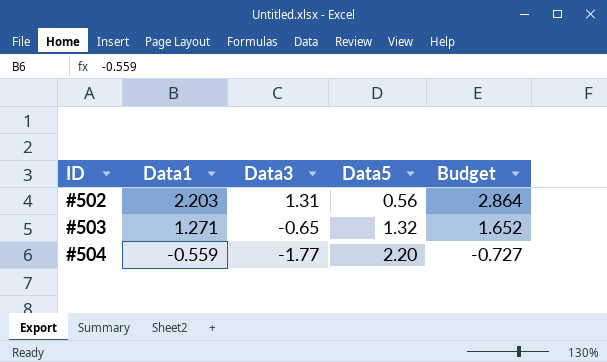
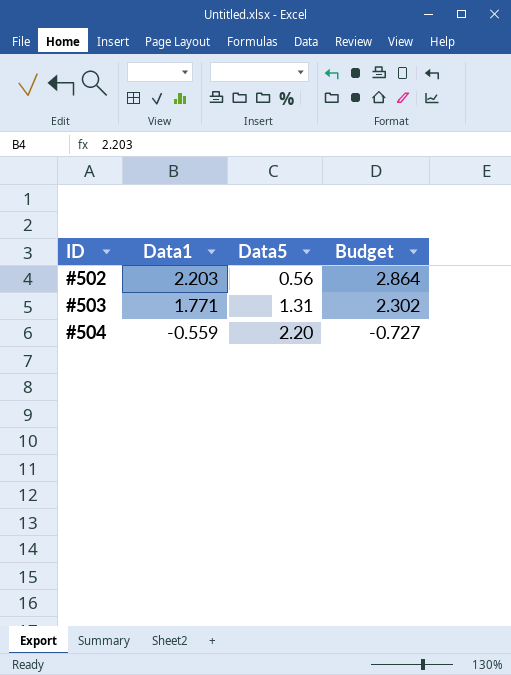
column Data3 | position: 3 -> none
#503 | Data1: 1.271 -> 1.771
#503 | Data5: 1.32 -> 1.31
#503 | Budget: 1.652 -> 2.302

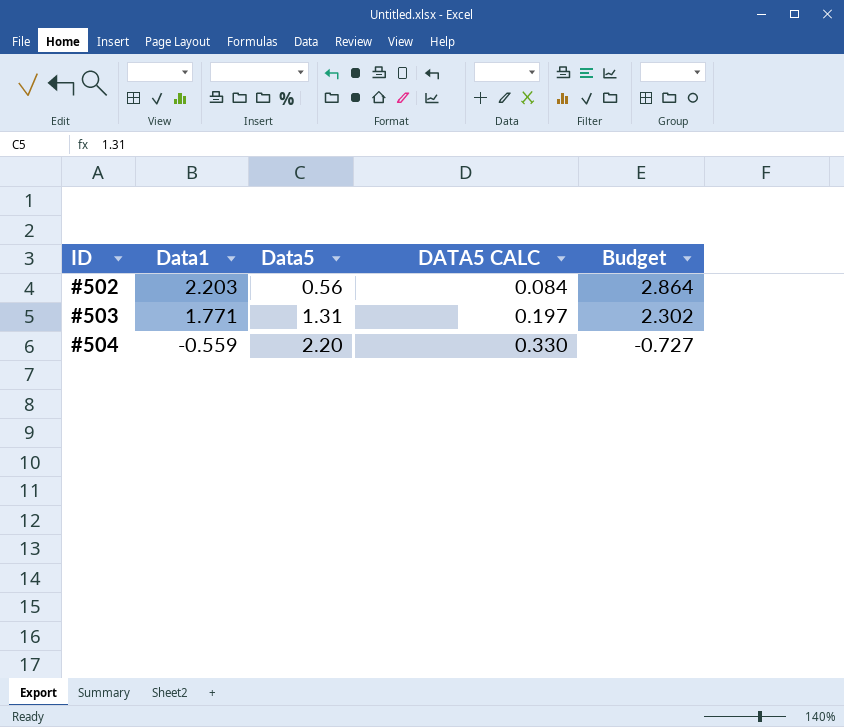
column DATA5 CALC | formula: none -> [Data5] * 0.15

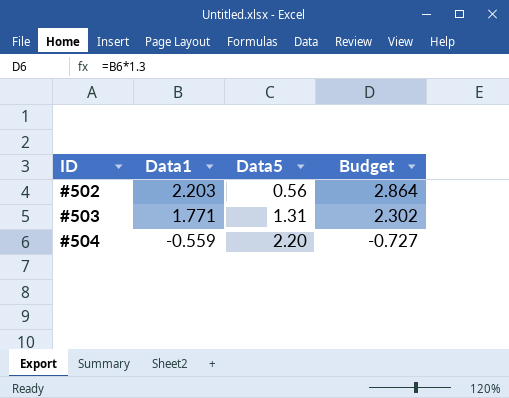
column DATA5 CALC | formula: [Data5] * 0.15 -> none

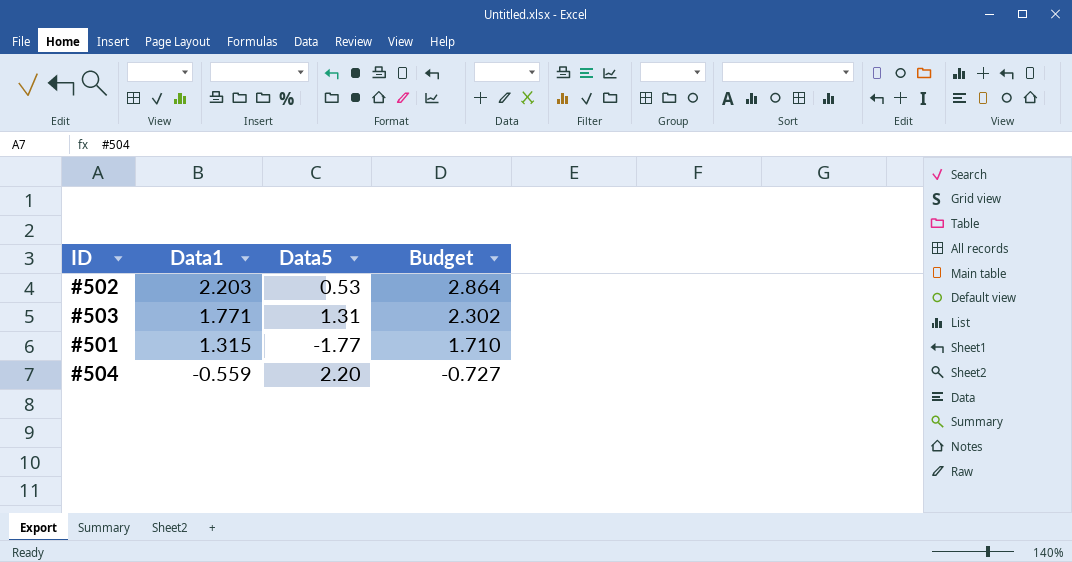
#502 | Data5: 0.56 -> 0.53
row #501: none -> 1.315 | -1.77 | 1.710

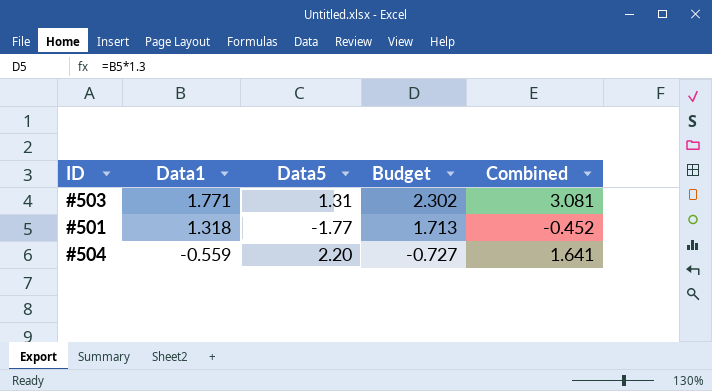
column Combined | formula: none -> [Data1] + [Data5]
row #502: 2.203 | 0.53 | 2.864 -> none
#501 | Data1: 1.315 -> 1.318
#501 | Budget: 1.710 -> 1.713

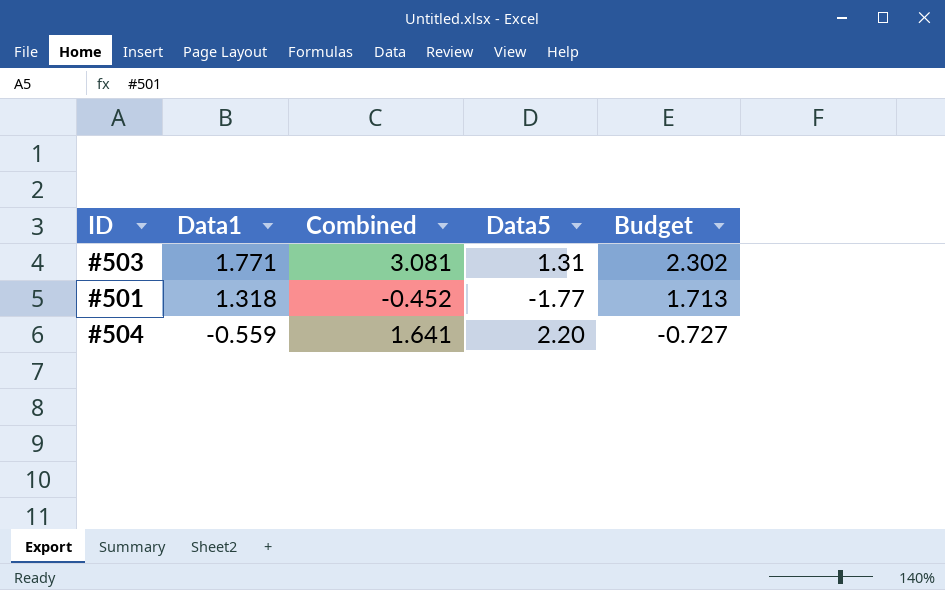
column Combined | position: 5 -> 3

